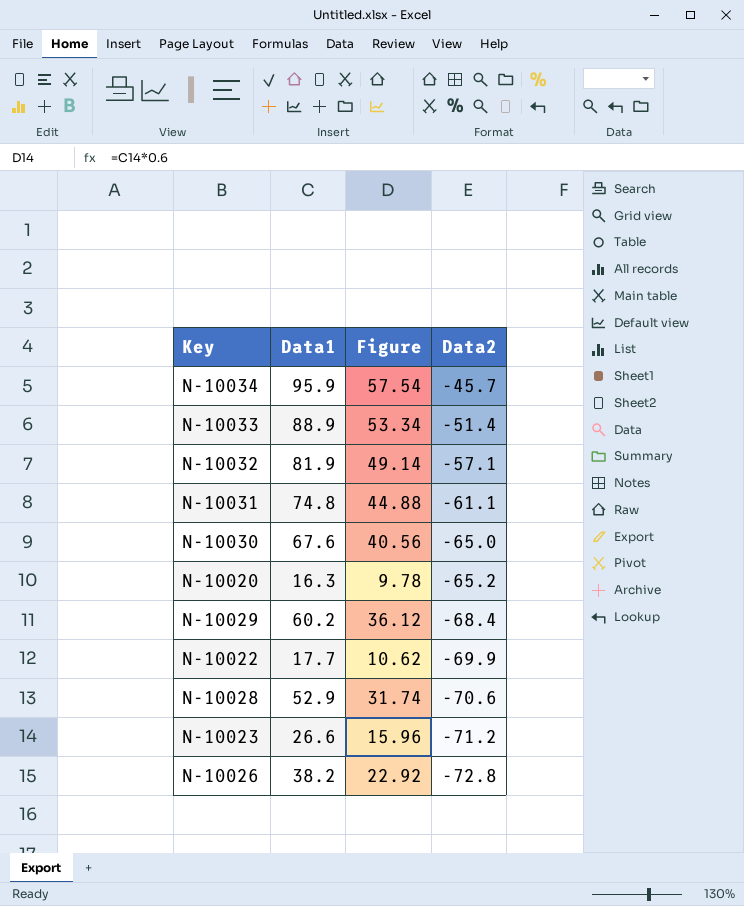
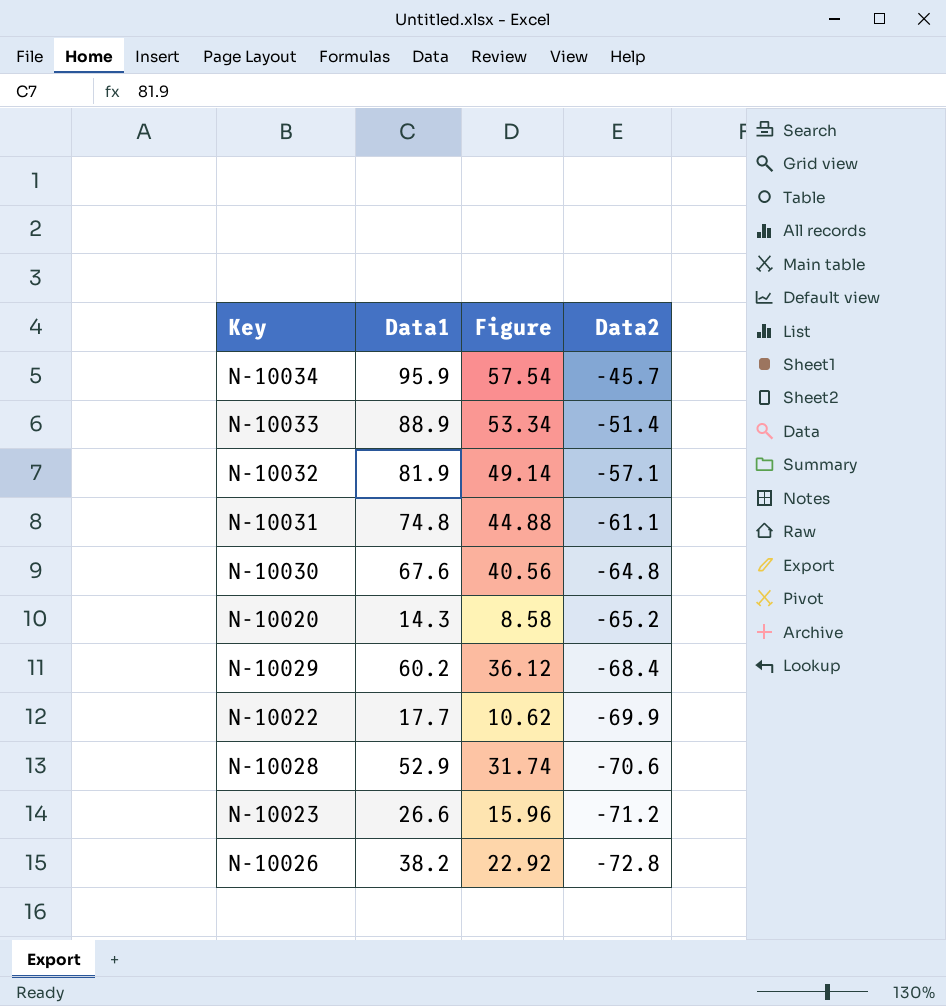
N-10030 | Data2: -65.0 -> -64.8
N-10020 | Data1: 16.3 -> 14.3
N-10020 | Figure: 9.78 -> 8.58

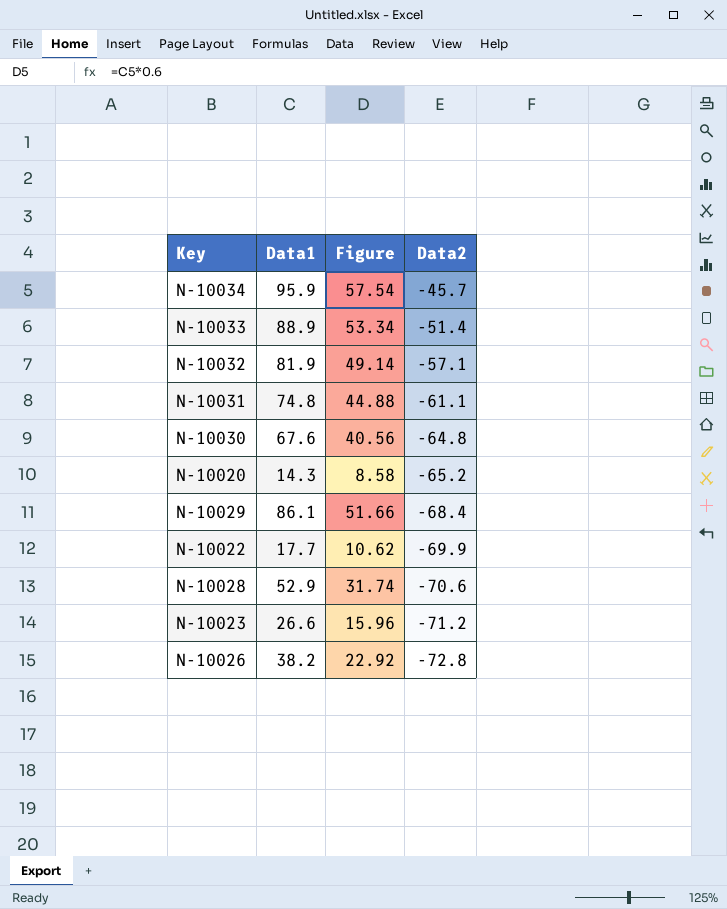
N-10029 | Data1: 60.2 -> 86.1
N-10029 | Figure: 36.12 -> 51.66

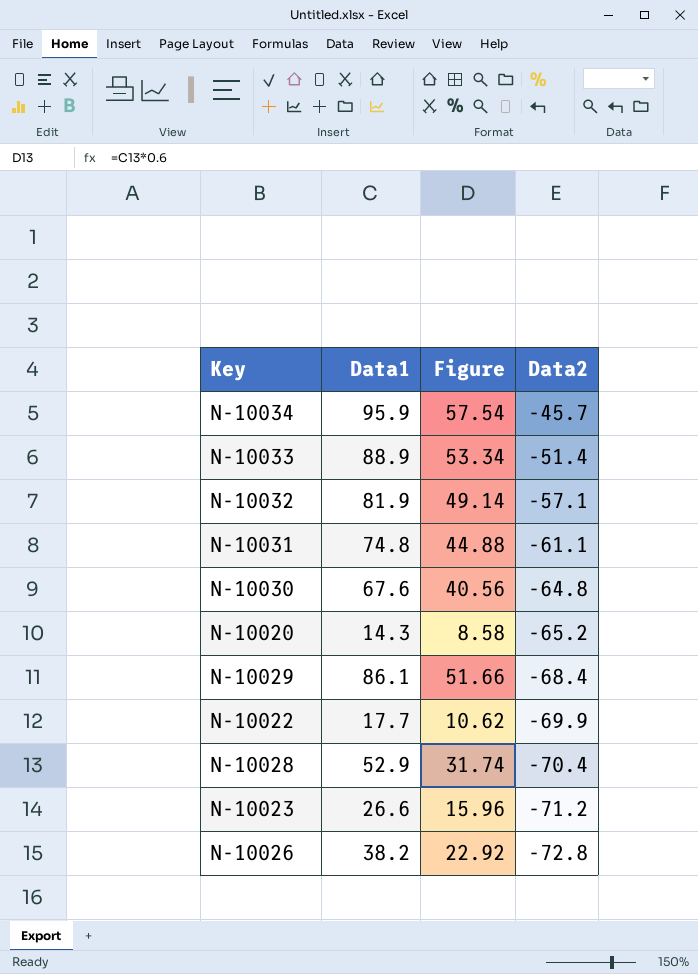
N-10028 | Data2: -70.6 -> -70.4

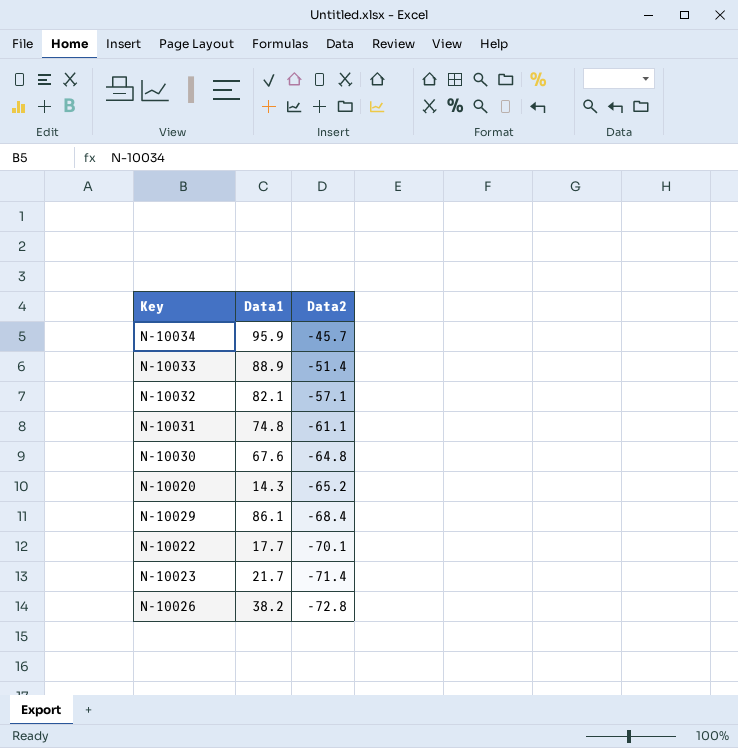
column Figure | formula: [Data1] * 0.6 -> none
row N-10028: 52.9 | 31.74 | -70.4 -> none
N-10032 | Data1: 81.9 -> 82.1
N-10022 | Data2: -69.9 -> -70.1
N-10023 | Data1: 26.6 -> 21.7
N-10023 | Data2: -71.2 -> -71.4

